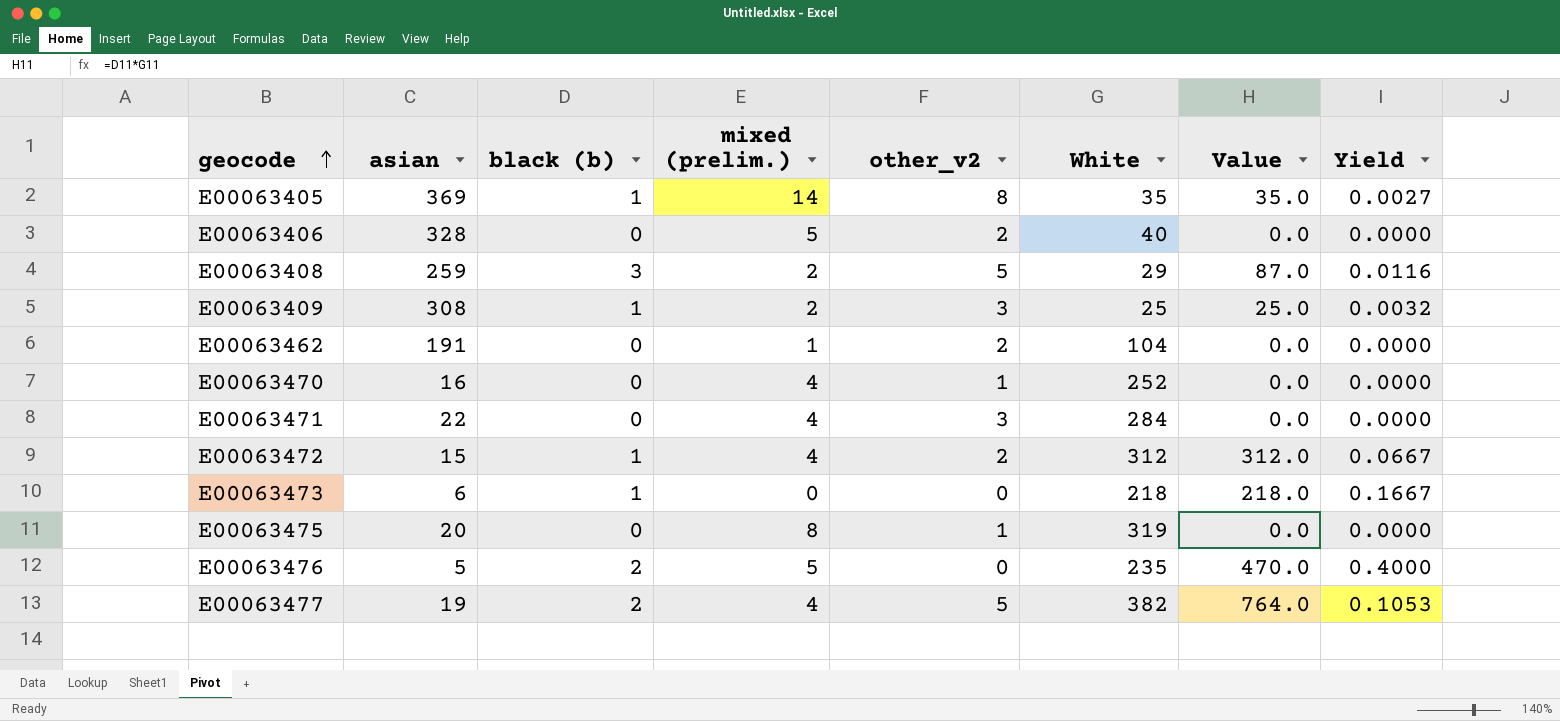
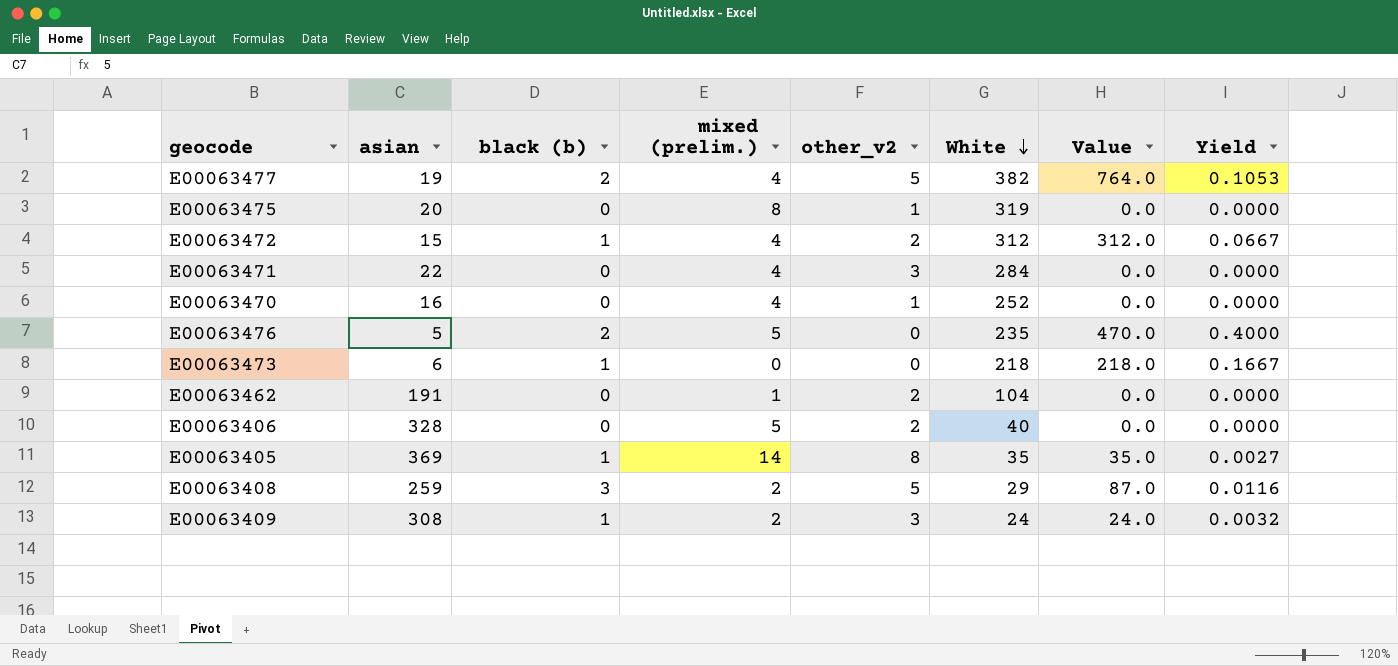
row order: geocode ascending -> White descending
E00063409 | White: 25 -> 24
E00063409 | Value: 25.0 -> 24.0

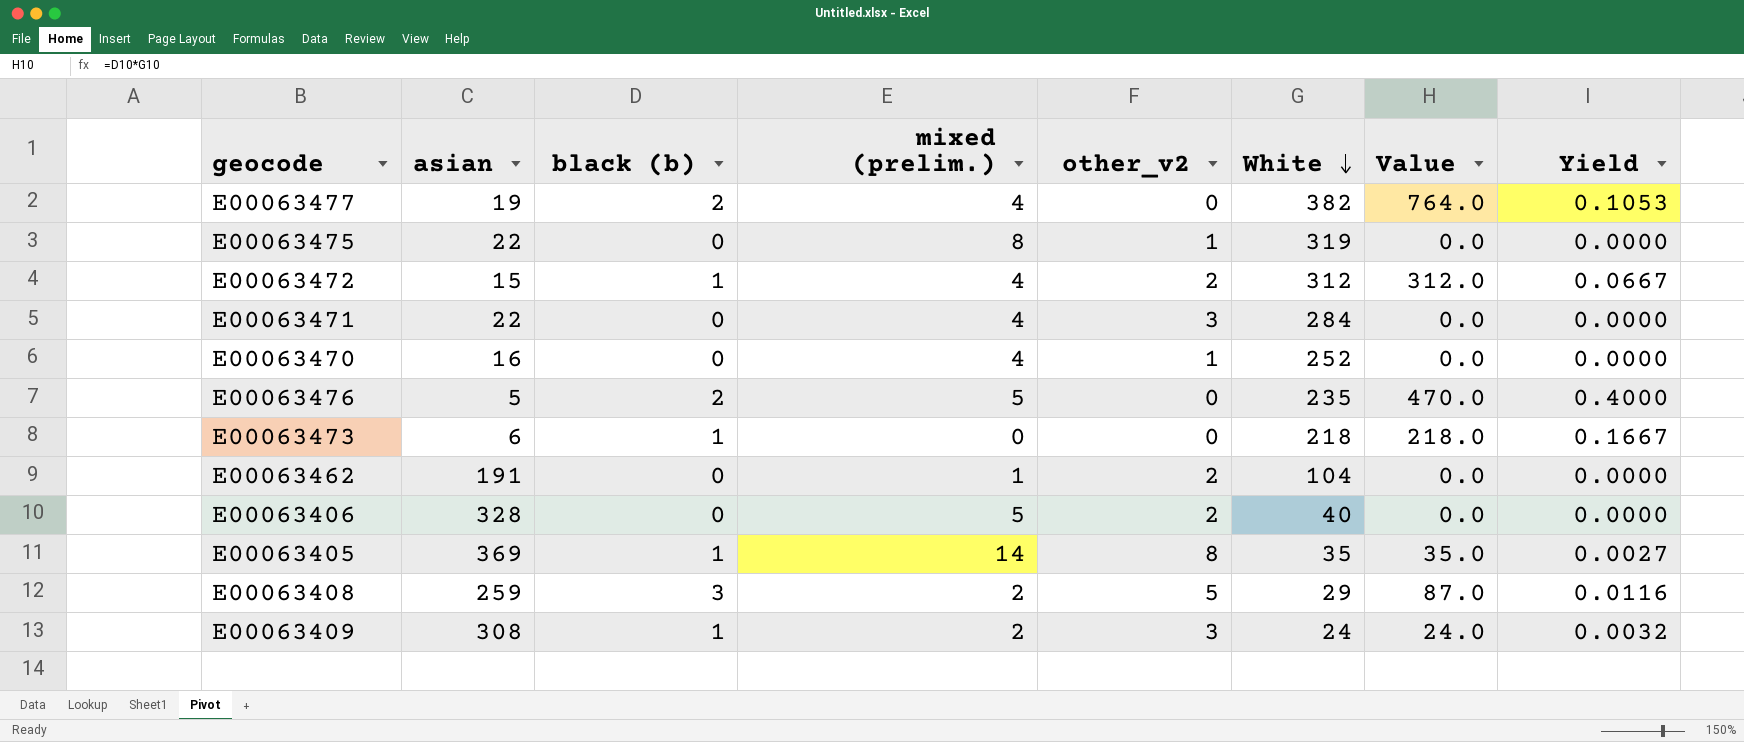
E00063477 | other_v2: 5 -> 0
E00063475 | asian: 20 -> 22

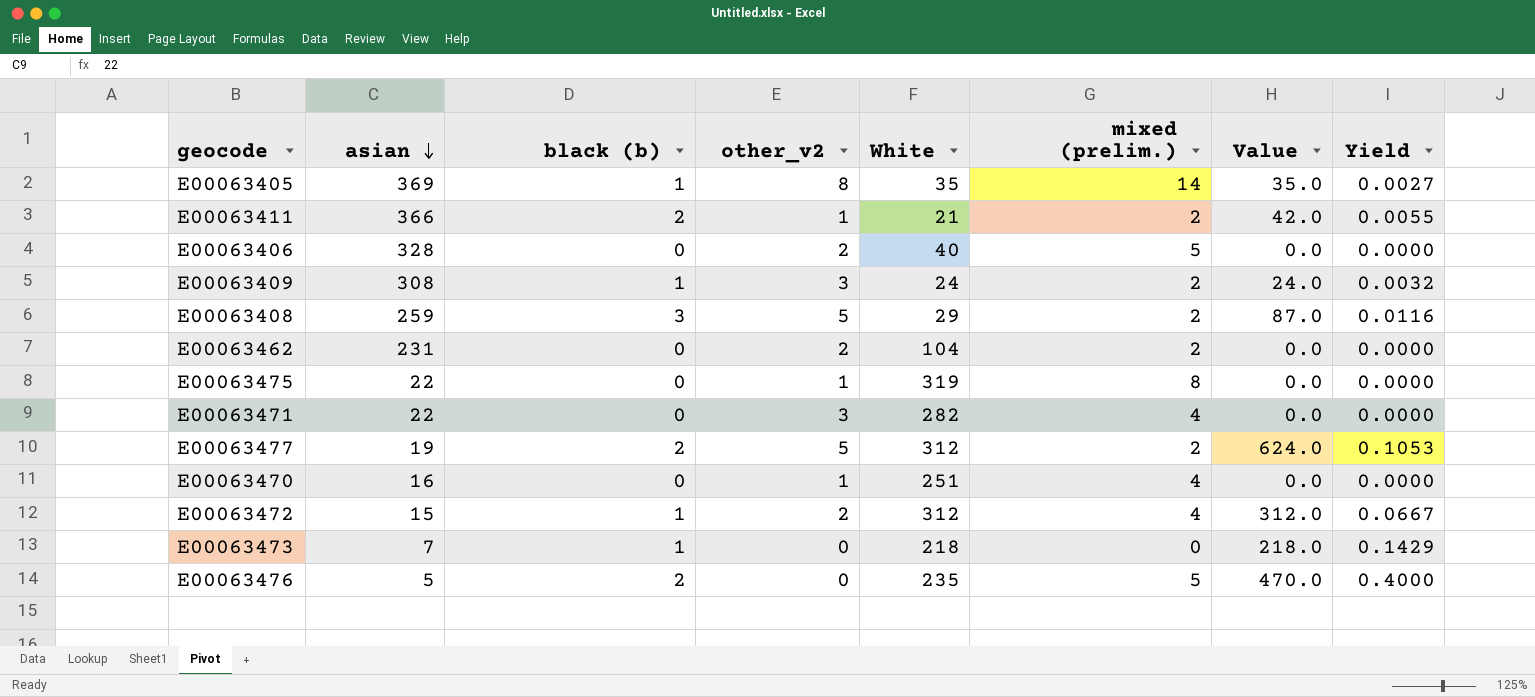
row order: White descending -> asian descending
column mixed (prelim.) | position: 4 -> 6
row E00063411: none -> 366 | 2 | 1 | 21 | 2 | 42.0 | 0.0055
E00063462 | asian: 191 -> 231
E00063462 | mixed (prelim.): 1 -> 2
E00063471 | White: 284 -> 282
E00063477 | other_v2: 0 -> 5
E00063477 | White: 382 -> 312
E00063477 | mixed (prelim.): 4 -> 2
E00063477 | Value: 764.0 -> 624.0
E00063470 | White: 252 -> 251
E00063473 | asian: 6 -> 7
E00063473 | Yield: 0.1667 -> 0.1429

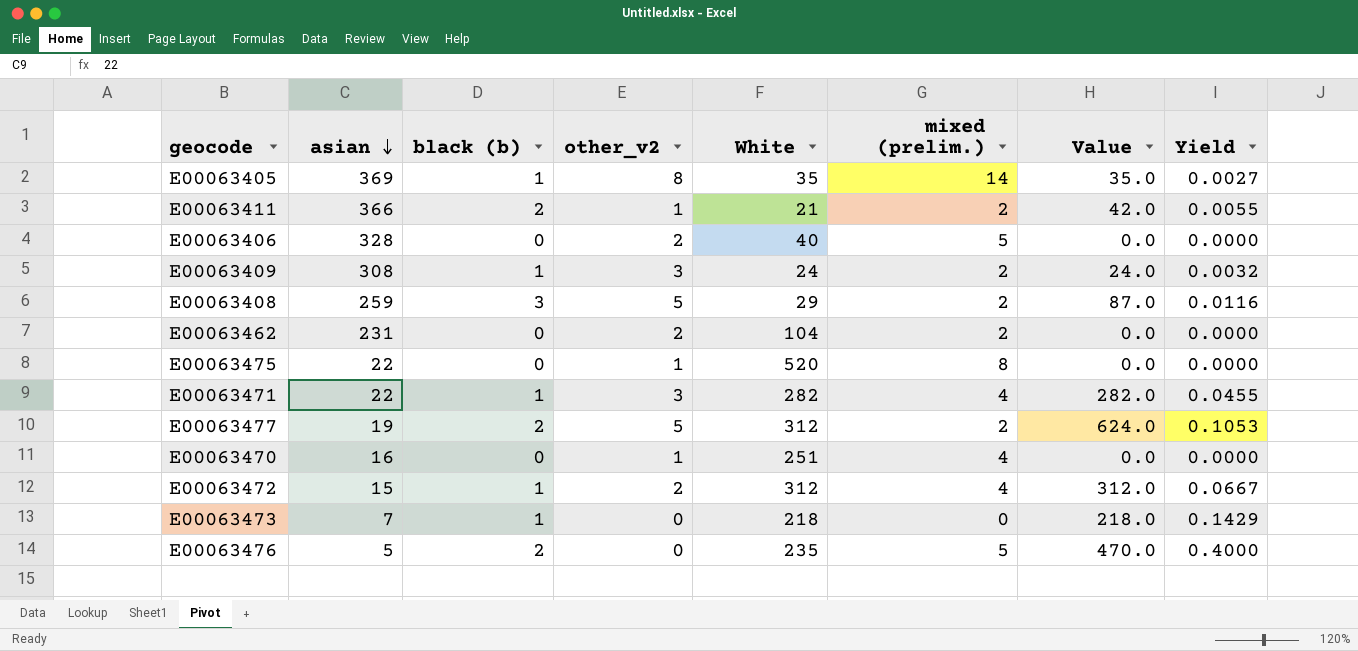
E00063475 | White: 319 -> 520
E00063471 | black (b): 0 -> 1
E00063471 | Value: 0.0 -> 282.0
E00063471 | Yield: 0.0000 -> 0.0455

